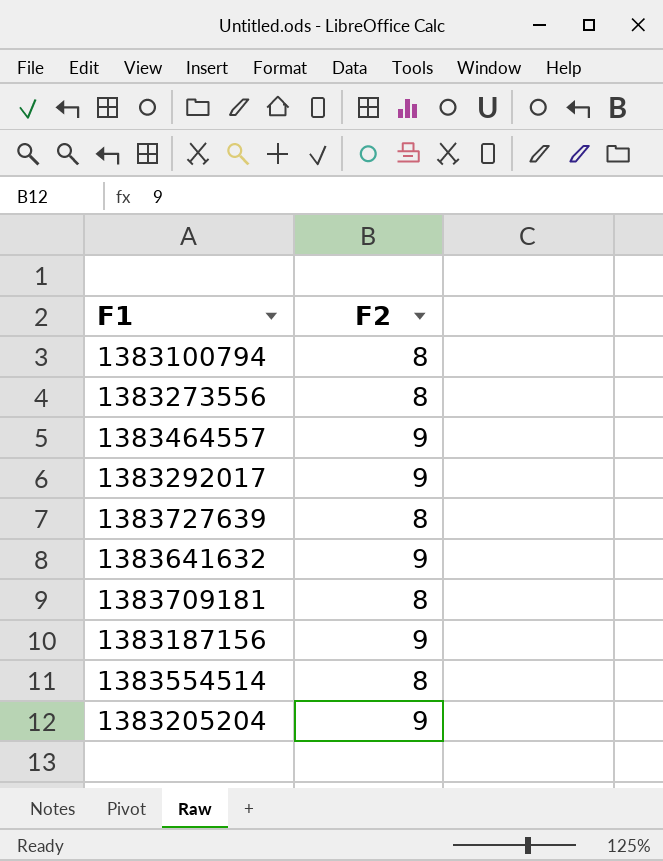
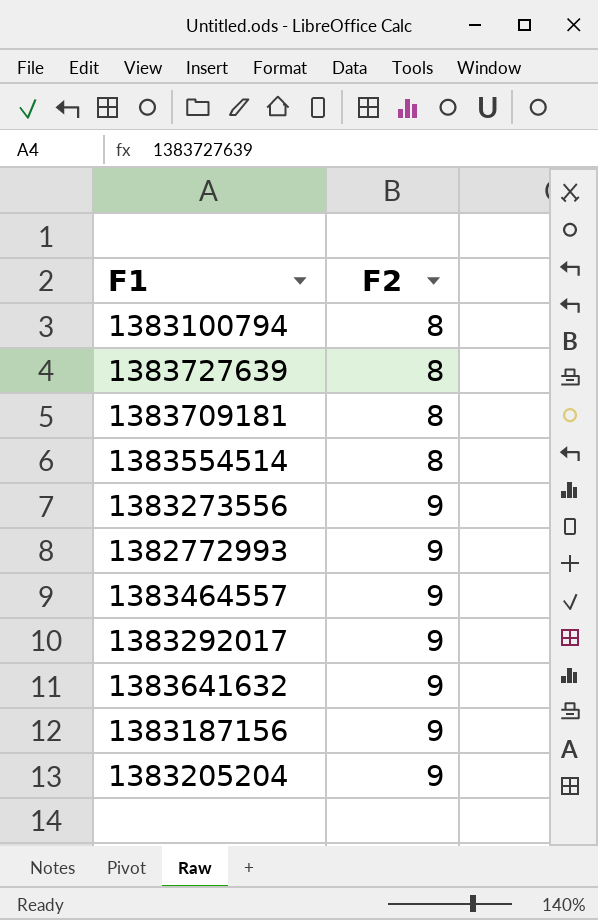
row order: none -> F2 ascending
1383273556 | F2: 8 -> 9
row 1382772993: none -> 9

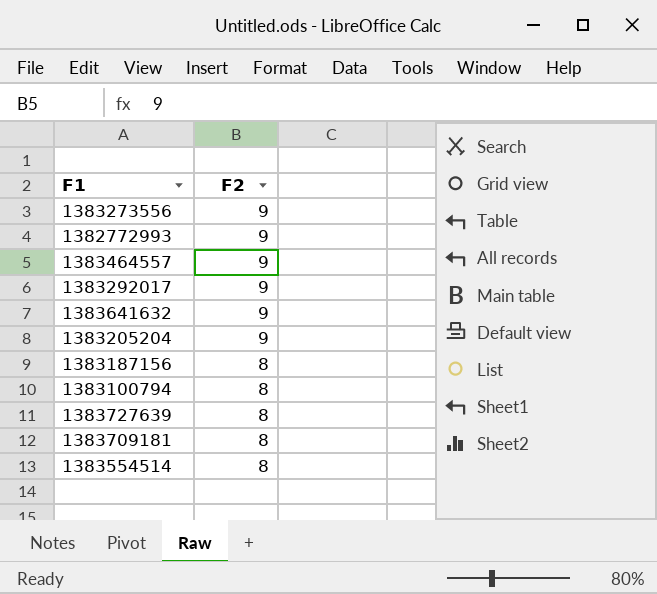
row order: F2 ascending -> F2 descending
1383187156 | F2: 9 -> 8

